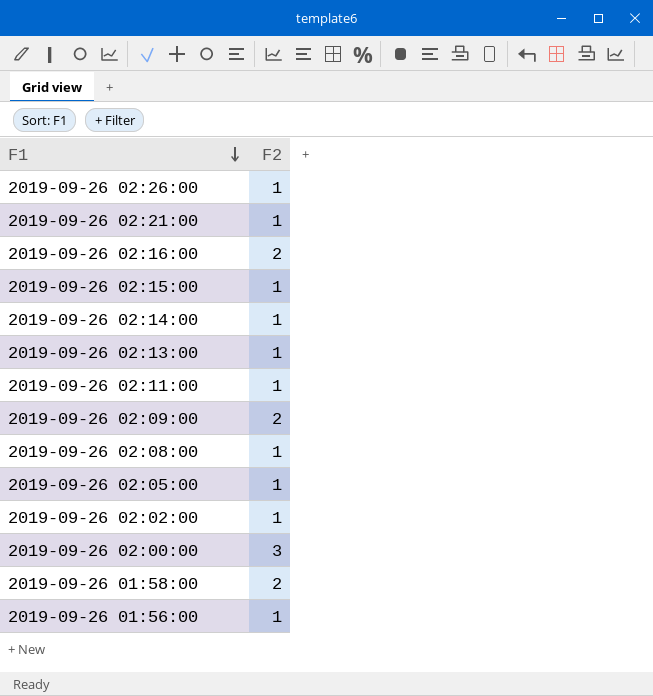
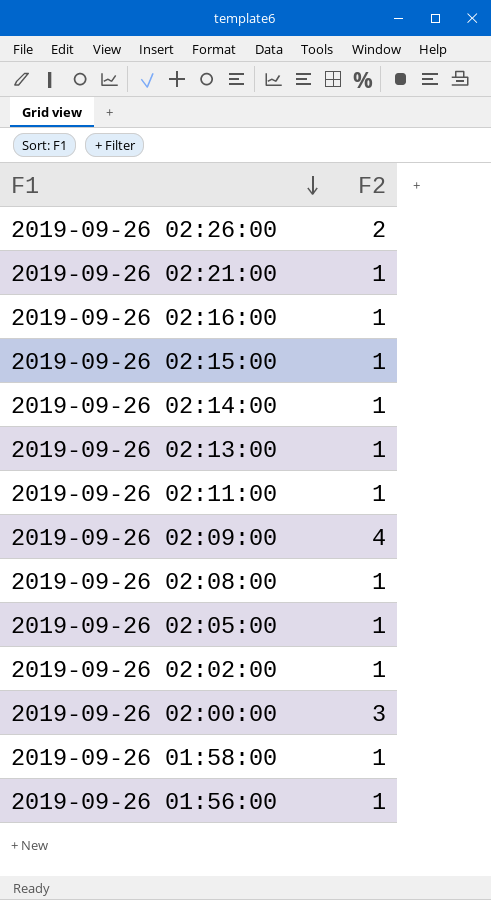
2019-09-26 02:26:00 | F2: 1 -> 2
2019-09-26 02:16:00 | F2: 2 -> 1
2019-09-26 02:09:00 | F2: 2 -> 4
2019-09-26 01:58:00 | F2: 2 -> 1

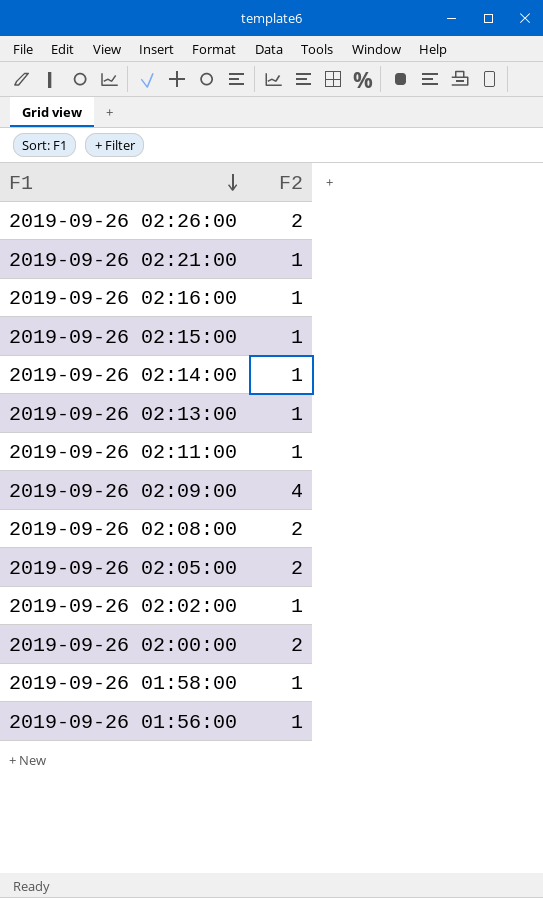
2019-09-26 02:08:00 | F2: 1 -> 2
2019-09-26 02:05:00 | F2: 1 -> 2
2019-09-26 02:00:00 | F2: 3 -> 2

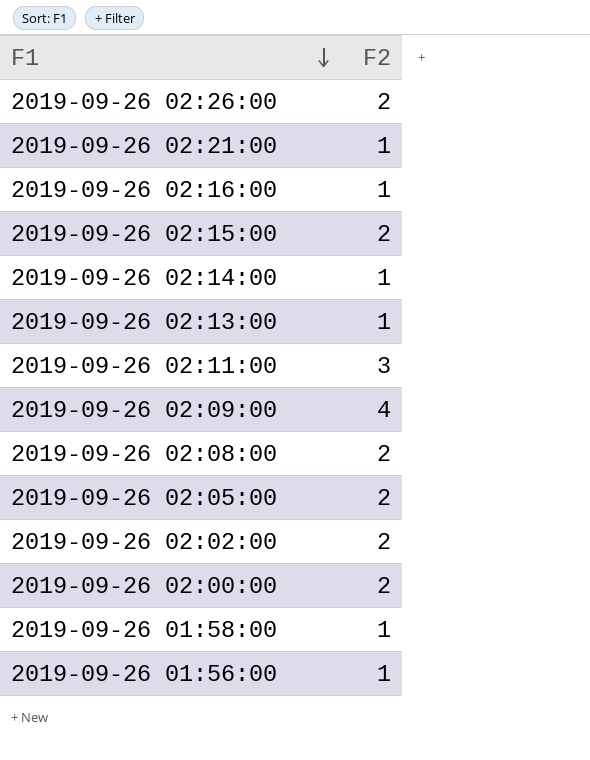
2019-09-26 02:15:00 | F2: 1 -> 2
2019-09-26 02:11:00 | F2: 1 -> 3
2019-09-26 02:02:00 | F2: 1 -> 2

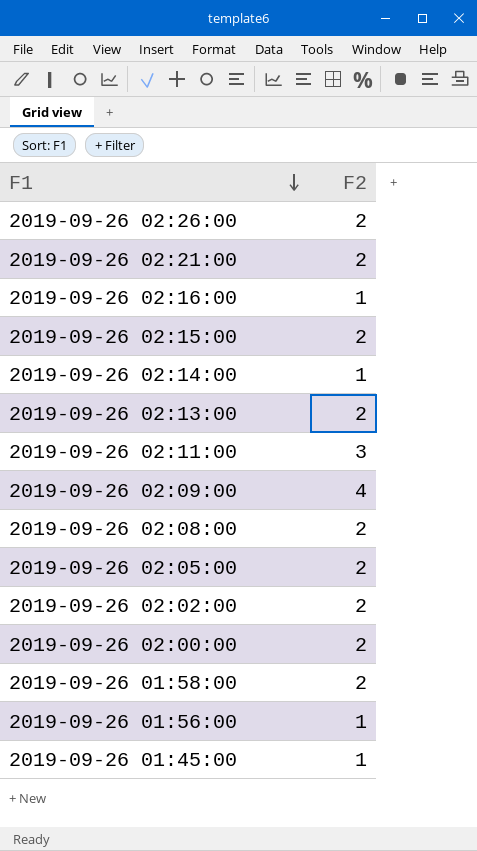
2019-09-26 02:21:00 | F2: 1 -> 2
2019-09-26 02:13:00 | F2: 1 -> 2
2019-09-26 01:58:00 | F2: 1 -> 2
row 2019-09-26 01:45:00: none -> 1

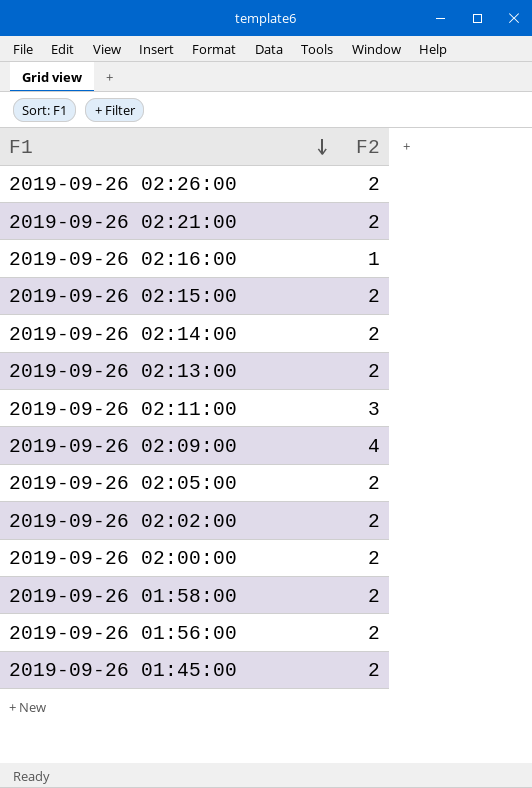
row 2019-09-26 02:08:00: 2 -> none
2019-09-26 02:14:00 | F2: 1 -> 2
2019-09-26 01:56:00 | F2: 1 -> 2
2019-09-26 01:45:00 | F2: 1 -> 2

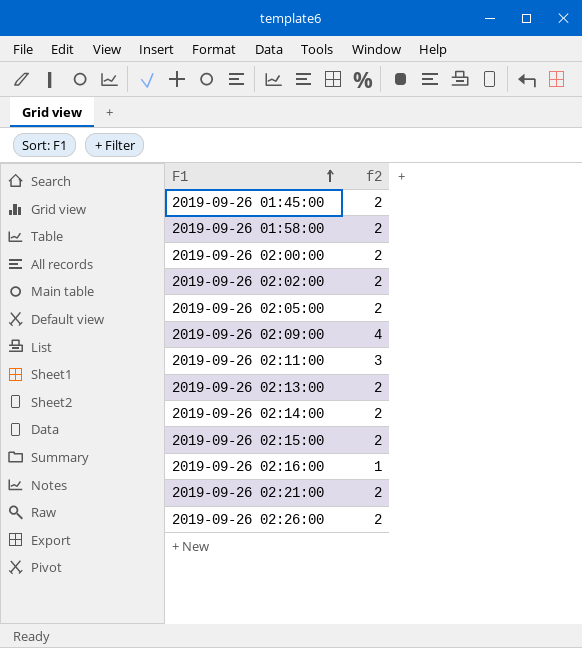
row order: F1 descending -> F1 ascending
column name: F2 -> f2
row 2019-09-26 01:56:00: 2 -> none

